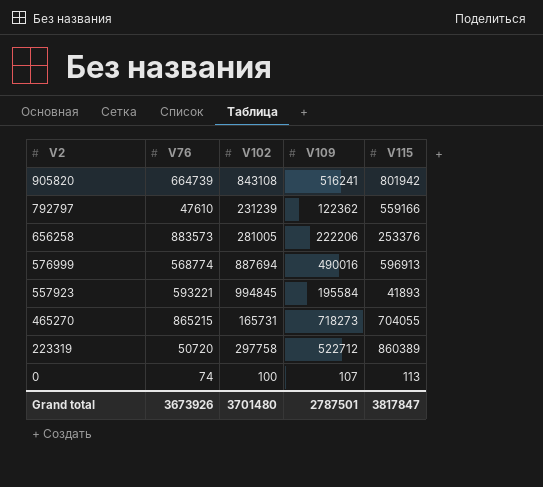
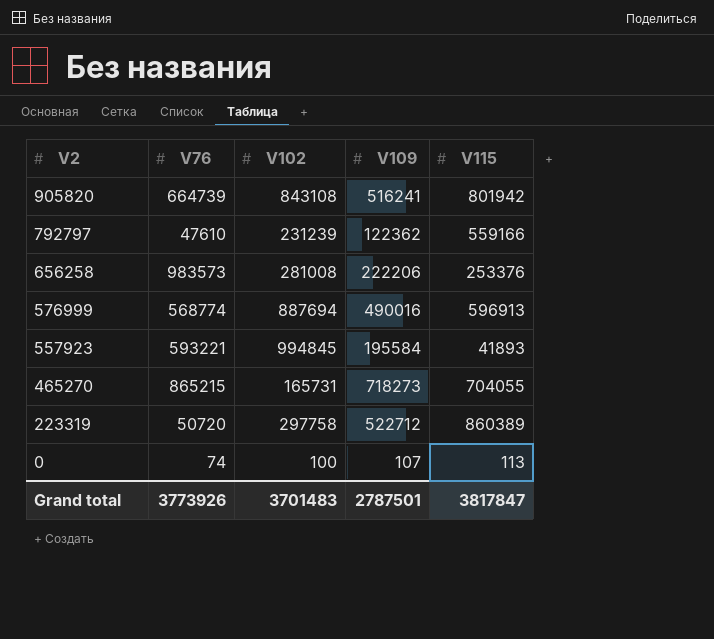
656258 | V76: 883573 -> 983573
656258 | V102: 281005 -> 281008
Grand total | V76: 3673926 -> 3773926
Grand total | V102: 3701480 -> 3701483

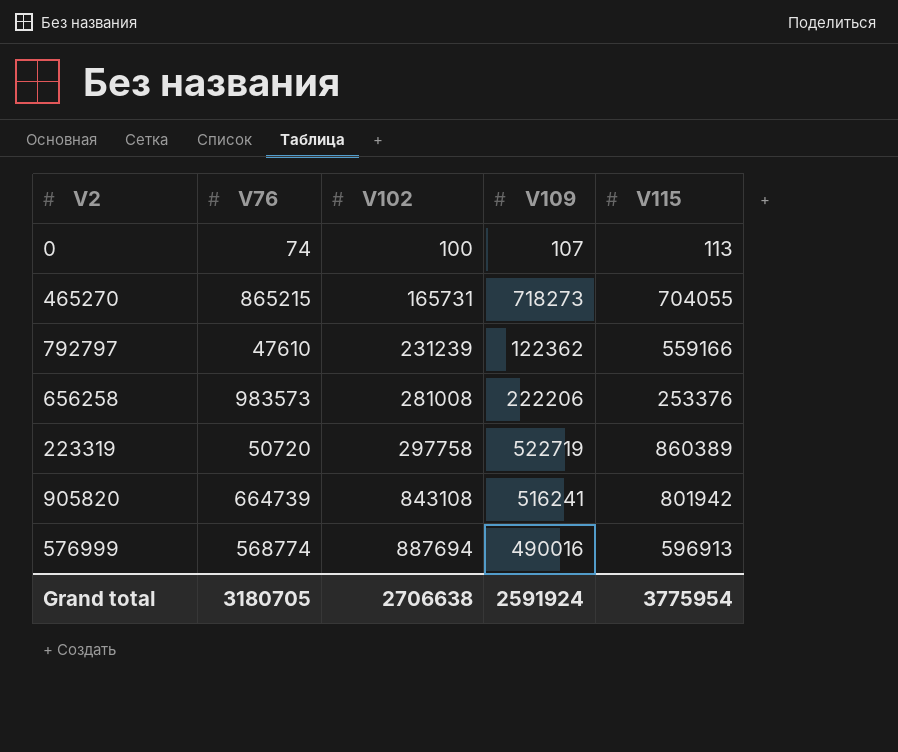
row order: V2 descending -> V102 ascending
row 557923: 593221 | 994845 | 195584 | 41893 -> none
223319 | V109: 522712 -> 522719
Grand total | V76: 3773926 -> 3180705
Grand total | V102: 3701483 -> 2706638
Grand total | V109: 2787501 -> 2591924
Grand total | V115: 3817847 -> 3775954

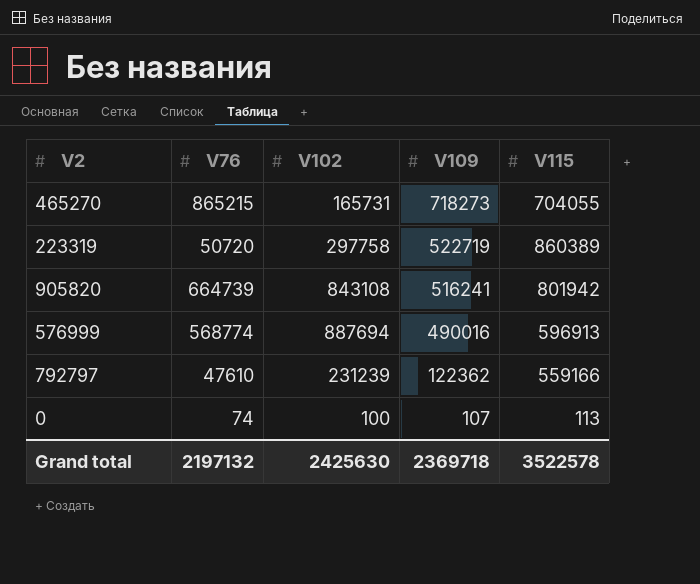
row order: V102 ascending -> V109 descending
row 656258: 983573 | 281008 | 222206 | 253376 -> none
Grand total | V76: 3180705 -> 2197132
Grand total | V102: 2706638 -> 2425630
Grand total | V109: 2591924 -> 2369718
Grand total | V115: 3775954 -> 3522578

